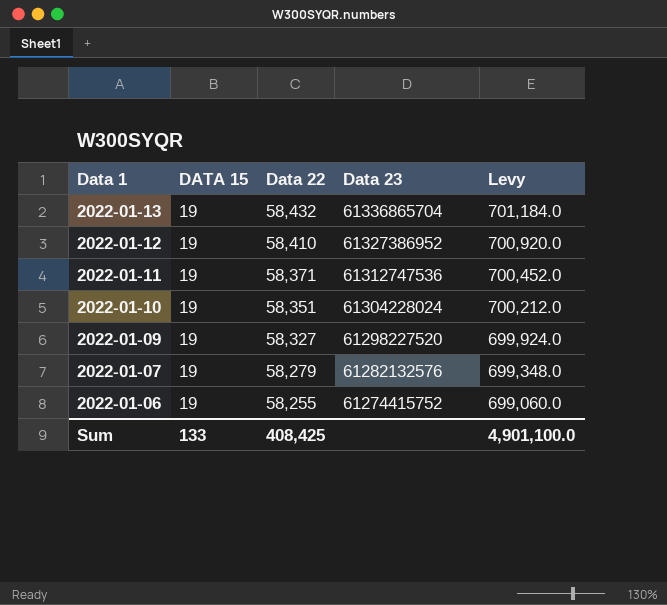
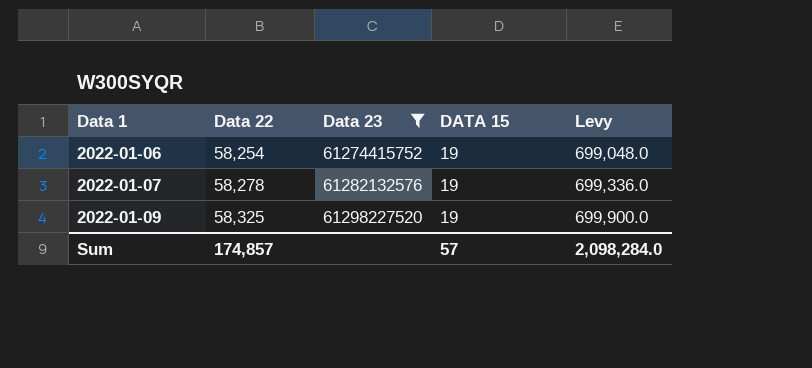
filter: none -> Data 23 <= 61298227520
row order: Data 1 descending -> Data 1 ascending
column DATA 15 | position: 2 -> 4
2022-01-06 | Data 22: 58,255 -> 58,254
2022-01-06 | Levy: 699,060.0 -> 699,048.0
2022-01-07 | Data 22: 58,279 -> 58,278
2022-01-07 | Levy: 699,348.0 -> 699,336.0
2022-01-09 | Data 22: 58,327 -> 58,325
2022-01-09 | Levy: 699,924.0 -> 699,900.0
Sum | Data 22: 408,425 -> 174,857
Sum | DATA 15: 133 -> 57
Sum | Levy: 4,901,100.0 -> 2,098,284.0

